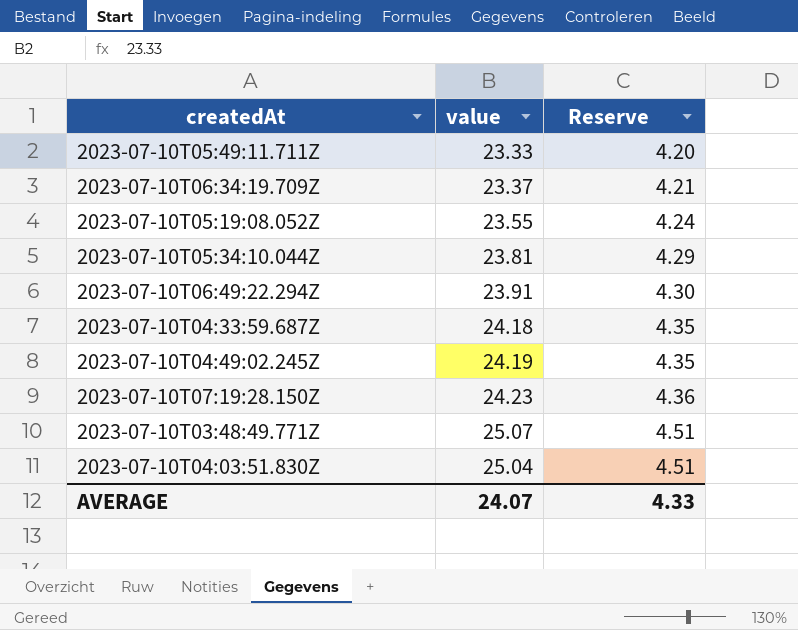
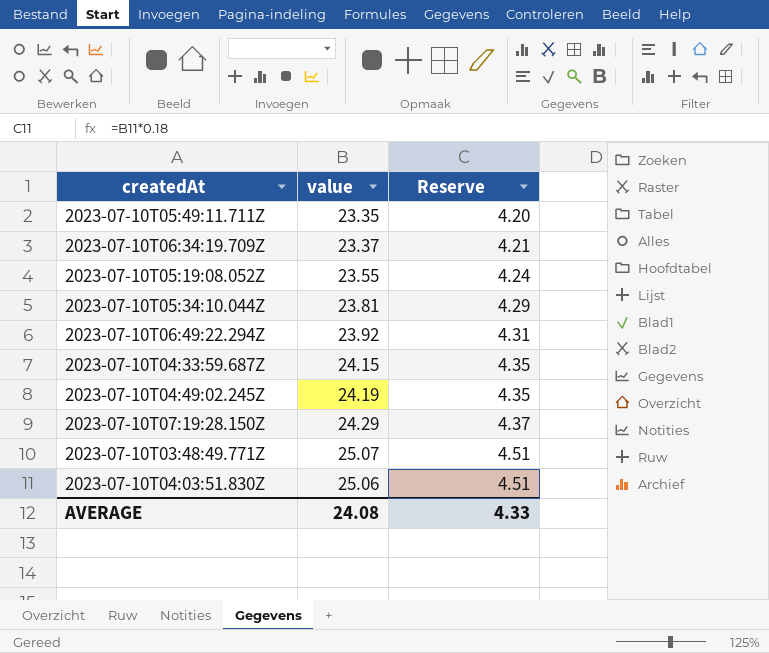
2023-07-10T05:49:11.711Z | value: 23.33 -> 23.35
2023-07-10T06:49:22.294Z | value: 23.91 -> 23.92
2023-07-10T06:49:22.294Z | Reserve: 4.30 -> 4.31
2023-07-10T04:33:59.687Z | value: 24.18 -> 24.15
2023-07-10T07:19:28.150Z | value: 24.23 -> 24.29
2023-07-10T07:19:28.150Z | Reserve: 4.36 -> 4.37
2023-07-10T04:03:51.830Z | value: 25.04 -> 25.06
AVERAGE | value: 24.07 -> 24.08

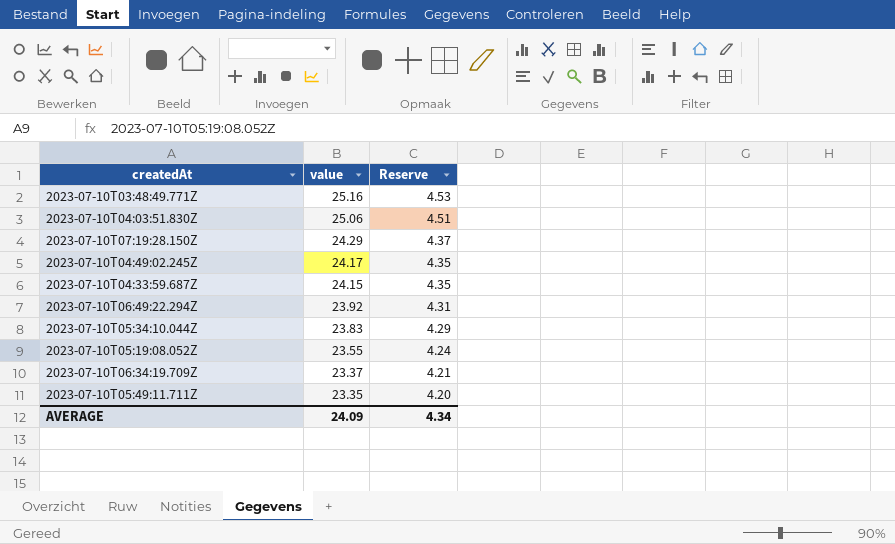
row order: Reserve ascending -> value descending
2023-07-10T03:48:49.771Z | value: 25.07 -> 25.16
2023-07-10T03:48:49.771Z | Reserve: 4.51 -> 4.53
2023-07-10T04:49:02.245Z | value: 24.19 -> 24.17
2023-07-10T05:34:10.044Z | value: 23.81 -> 23.83
AVERAGE | value: 24.08 -> 24.09
AVERAGE | Reserve: 4.33 -> 4.34

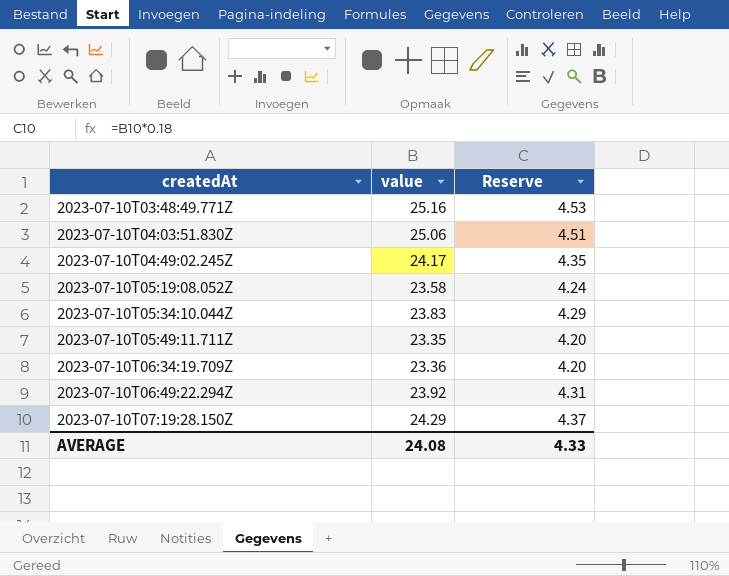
row order: value descending -> createdAt ascending
row 2023-07-10T04:33:59.687Z: 24.15 | 4.35 -> none
2023-07-10T05:19:08.052Z | value: 23.55 -> 23.58
2023-07-10T06:34:19.709Z | value: 23.37 -> 23.36
2023-07-10T06:34:19.709Z | Reserve: 4.21 -> 4.20
AVERAGE | value: 24.09 -> 24.08
AVERAGE | Reserve: 4.34 -> 4.33

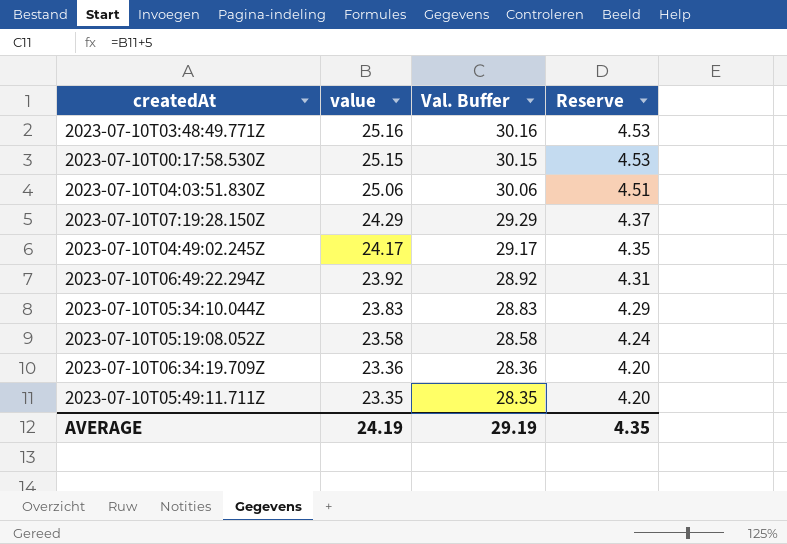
row order: createdAt ascending -> value descending
column Val. Buffer | formula: none -> [value] + 5
row 2023-07-10T00:17:58.530Z: none -> 25.15 | 30.15 | 4.53
AVERAGE | value: 24.08 -> 24.19
AVERAGE | Reserve: 4.33 -> 4.35

